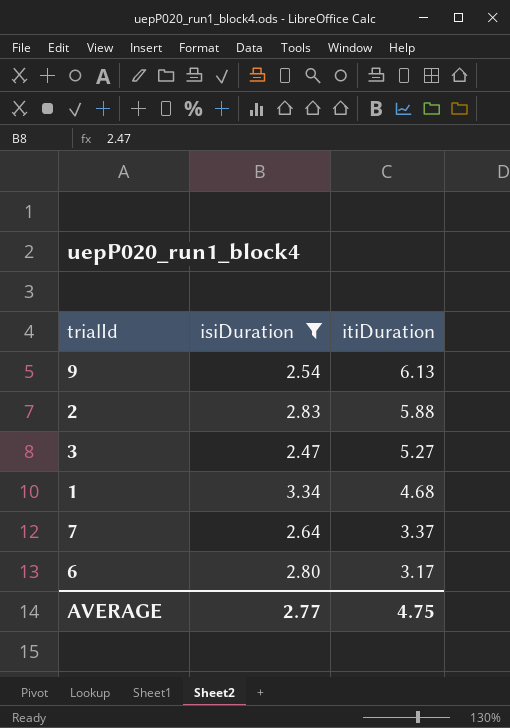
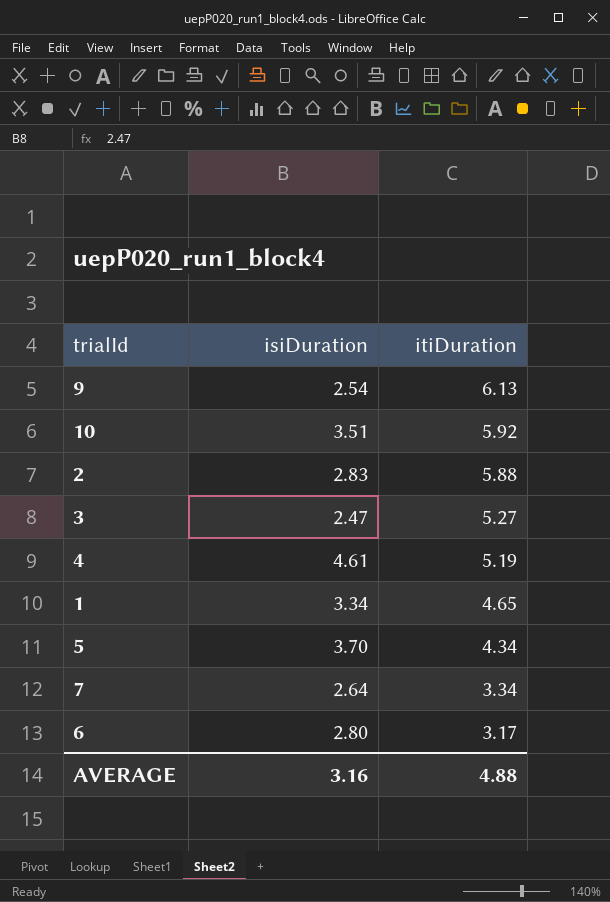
filter: isiDuration <= 3.34 -> none
1 | itiDuration: 4.68 -> 4.65
7 | itiDuration: 3.37 -> 3.34
AVERAGE | isiDuration: 2.77 -> 3.16
AVERAGE | itiDuration: 4.75 -> 4.88

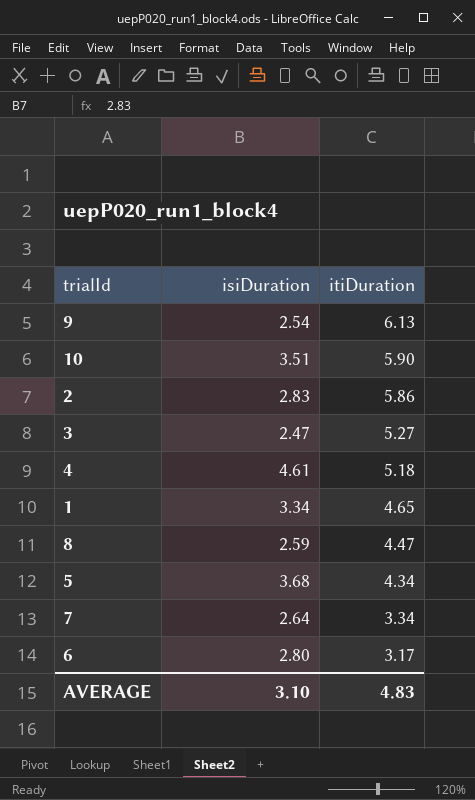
10 | itiDuration: 5.92 -> 5.90
2 | itiDuration: 5.88 -> 5.86
4 | itiDuration: 5.19 -> 5.18
row 8: none -> 2.59 | 4.47
5 | isiDuration: 3.70 -> 3.68
AVERAGE | isiDuration: 3.16 -> 3.10
AVERAGE | itiDuration: 4.88 -> 4.83

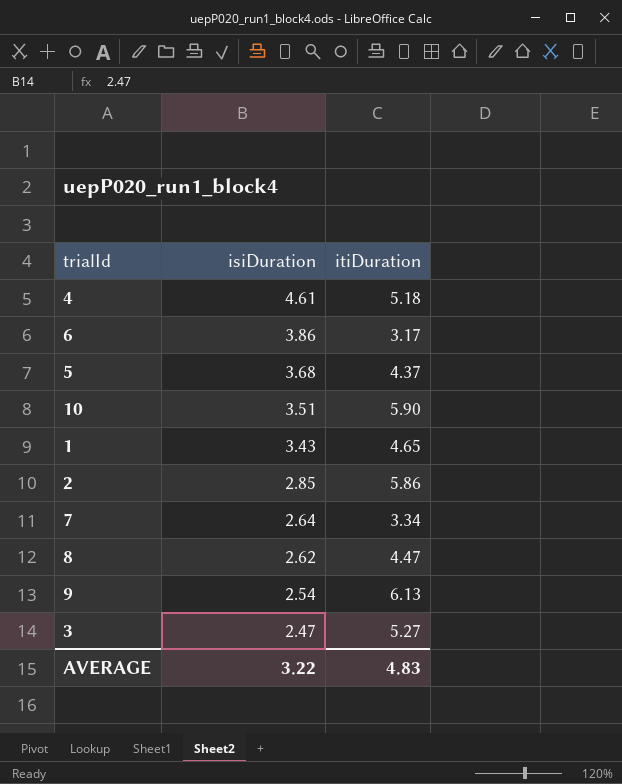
row order: itiDuration descending -> isiDuration descending
6 | isiDuration: 2.80 -> 3.86
5 | itiDuration: 4.34 -> 4.37
1 | isiDuration: 3.34 -> 3.43
2 | isiDuration: 2.83 -> 2.85
8 | isiDuration: 2.59 -> 2.62
AVERAGE | isiDuration: 3.10 -> 3.22

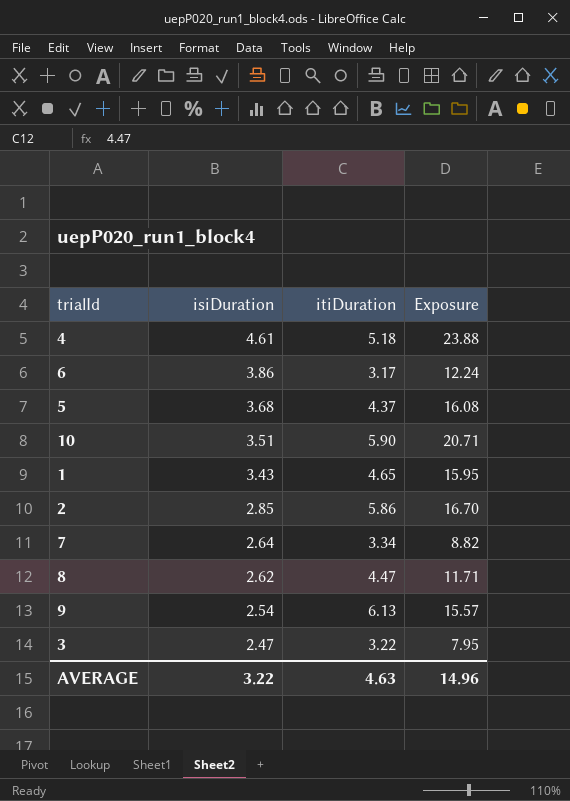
column Exposure | formula: none -> [isiDuration] * [itiDuration]
3 | itiDuration: 5.27 -> 3.22
AVERAGE | itiDuration: 4.83 -> 4.63

